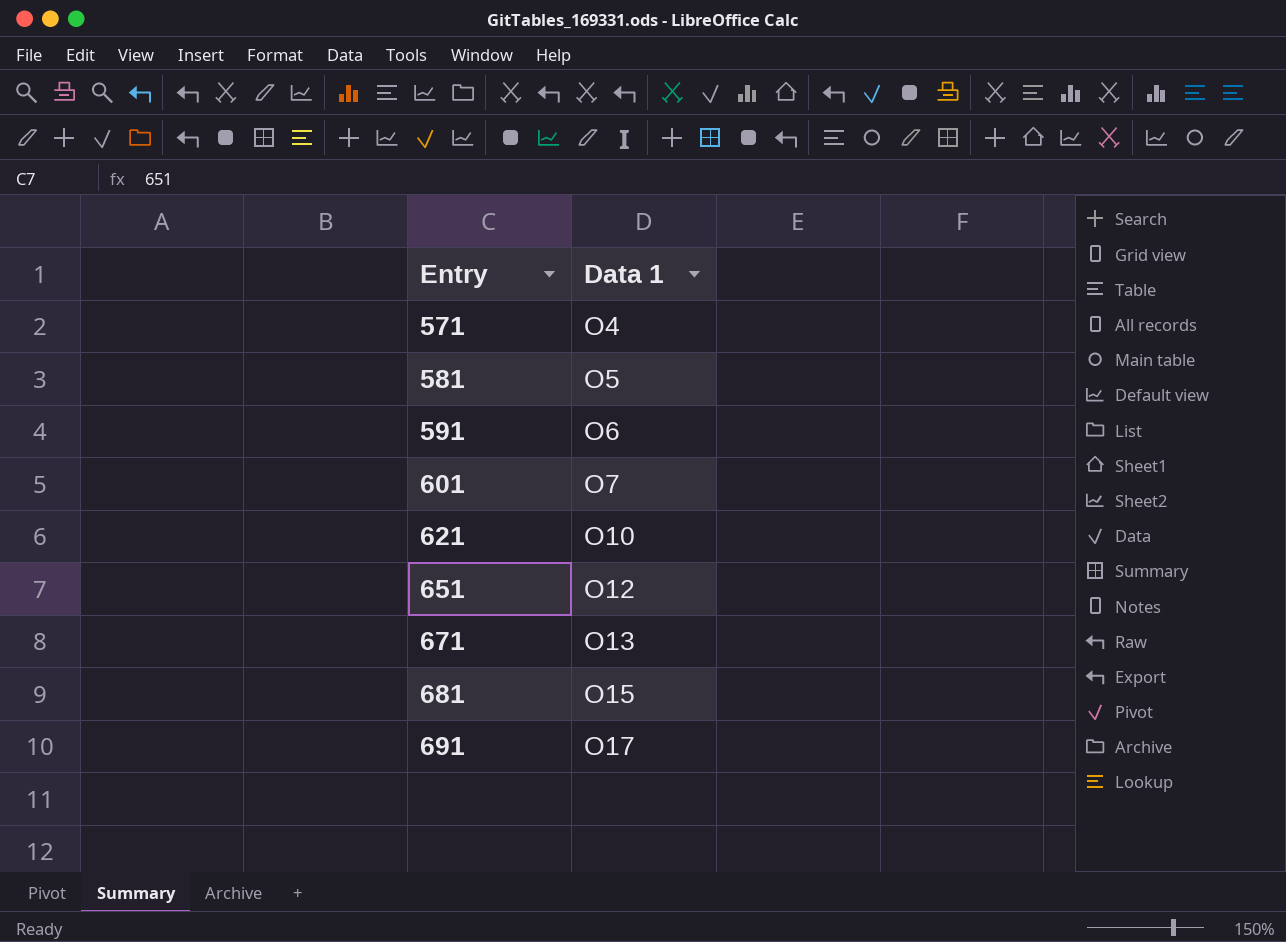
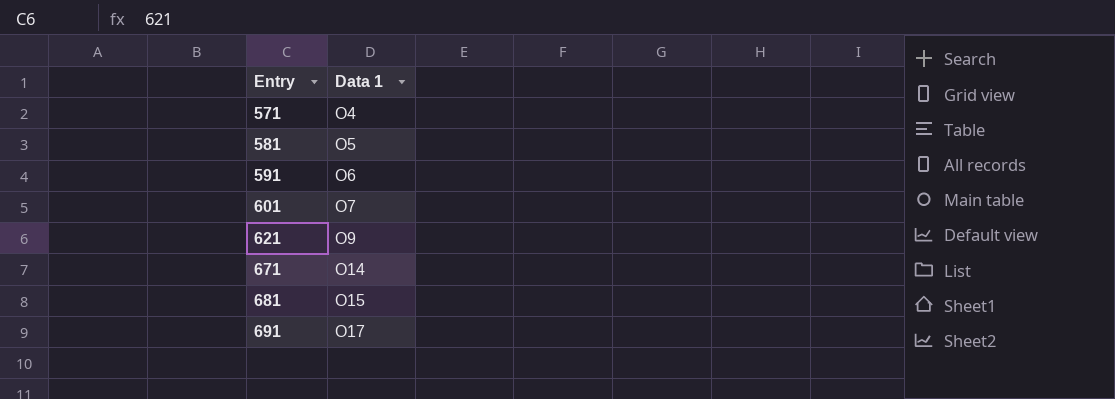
row 651: O12 -> none
621 | Data 1: O10 -> O9
671 | Data 1: O13 -> O14

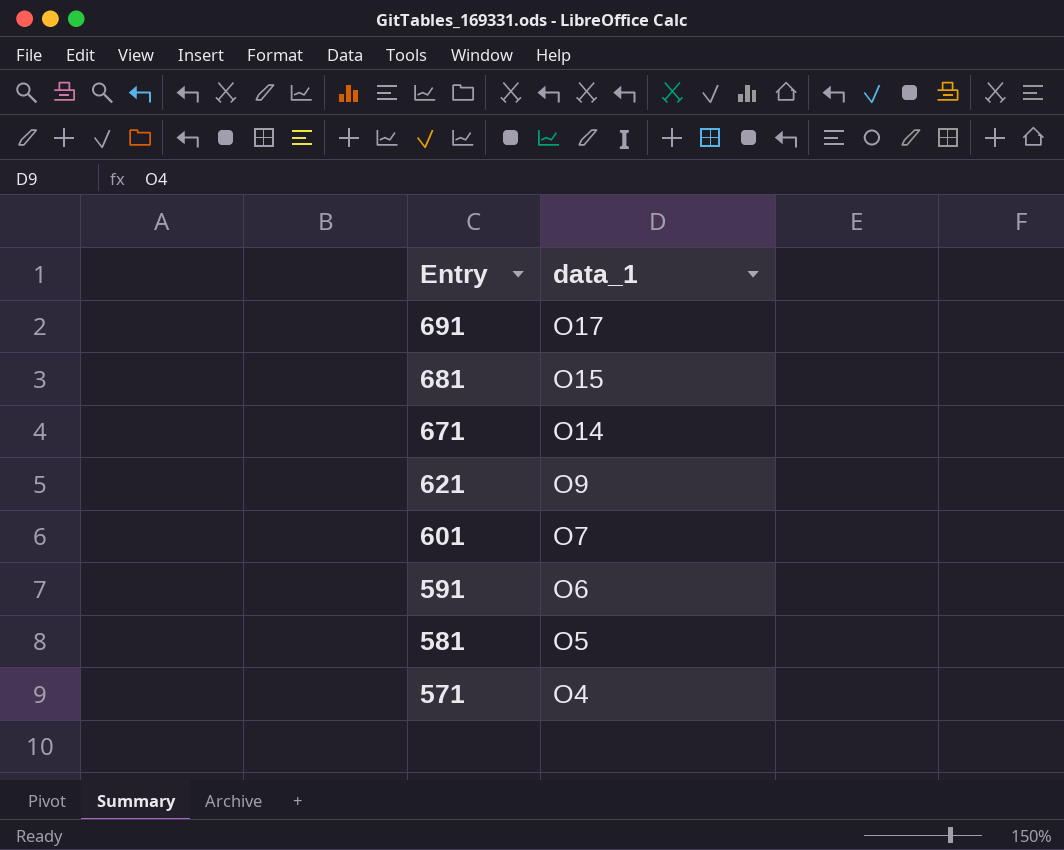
row order: Entry ascending -> Entry descending
column name: Data 1 -> data_1

